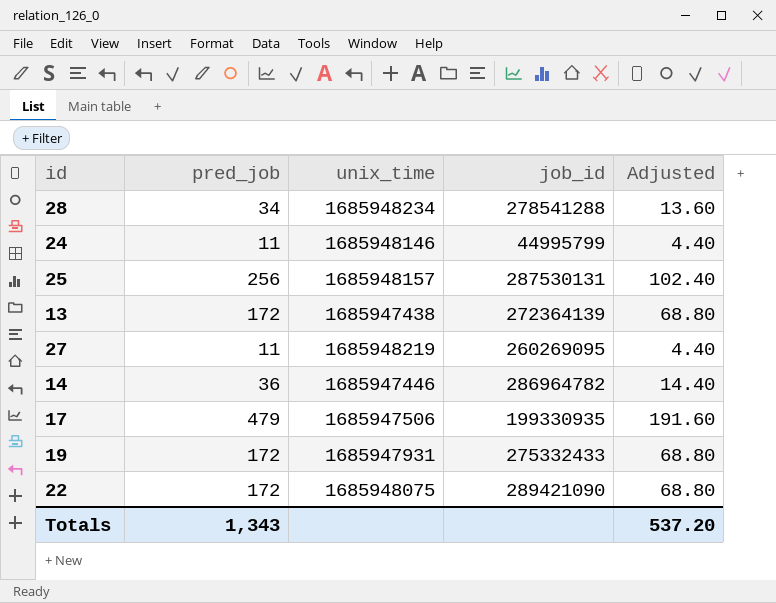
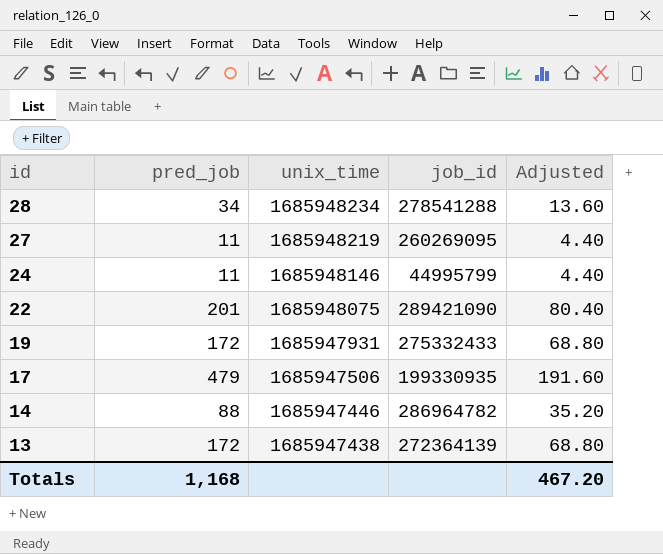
row order: none -> id descending
row 25: 256 | 1685948157 | 287530131 | 102.40 -> none
22 | pred_job: 172 -> 201
22 | Adjusted: 68.80 -> 80.40
14 | pred_job: 36 -> 88
14 | Adjusted: 14.40 -> 35.20
Totals | pred_job: 1,343 -> 1,168
Totals | Adjusted: 537.20 -> 467.20

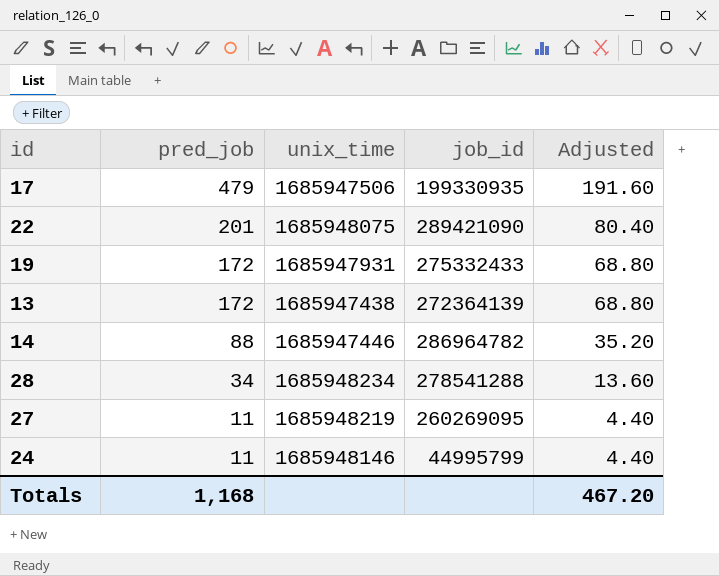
row order: id descending -> pred_job descending

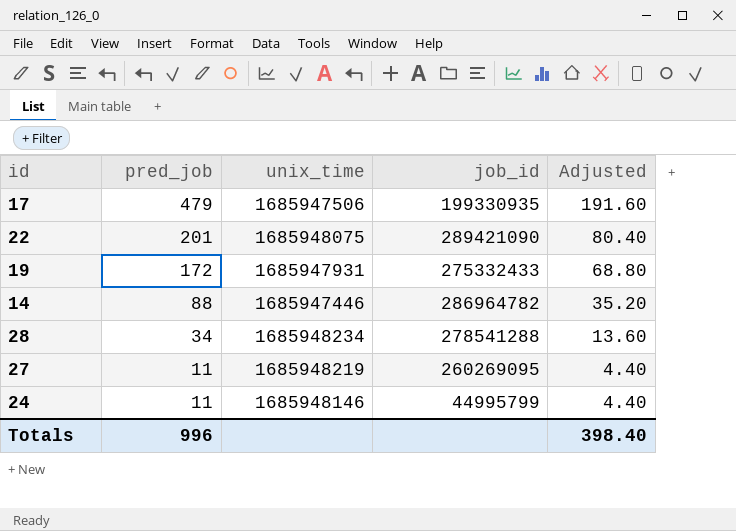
row 13: 172 | 1685947438 | 272364139 | 68.80 -> none
Totals | pred_job: 1,168 -> 996
Totals | Adjusted: 467.20 -> 398.40

